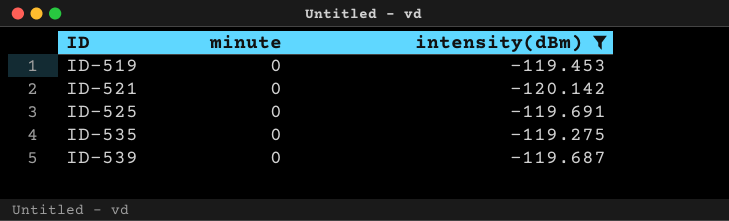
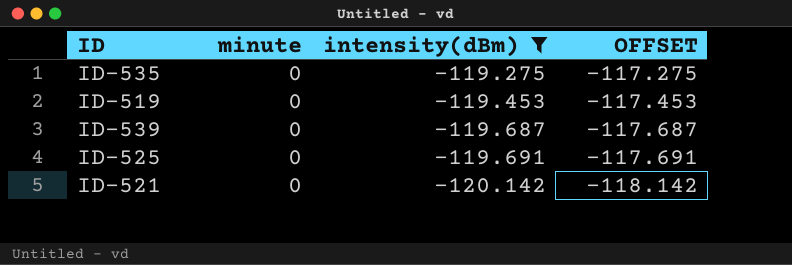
row order: ID ascending -> intensity(dBm) descending
column OFFSET | formula: none -> [intensity(dBm)] + 2

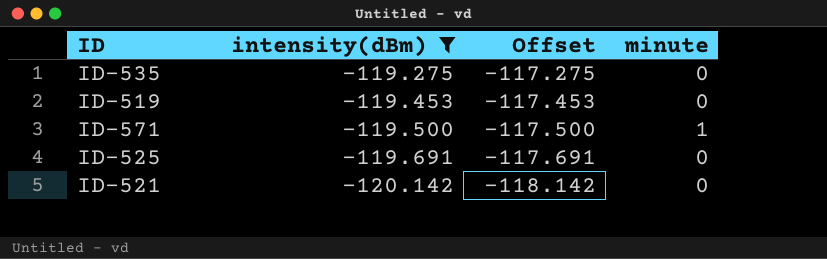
column name: OFFSET -> Offset
column minute | position: 2 -> 4
row ID-539: 0 | -119.687 | -117.687 -> none
row ID-571: none -> -119.500 | -117.500 | 1

